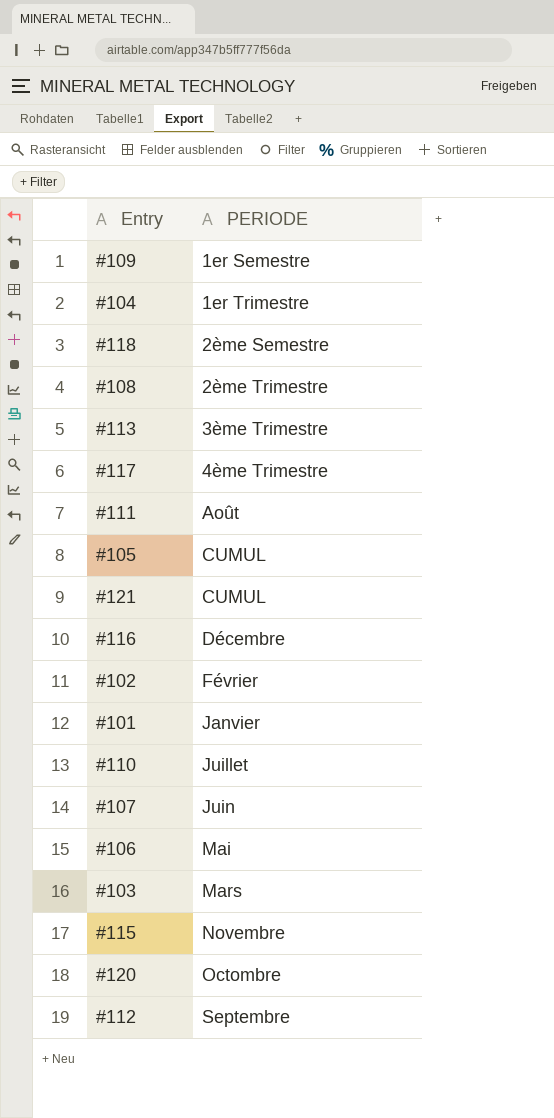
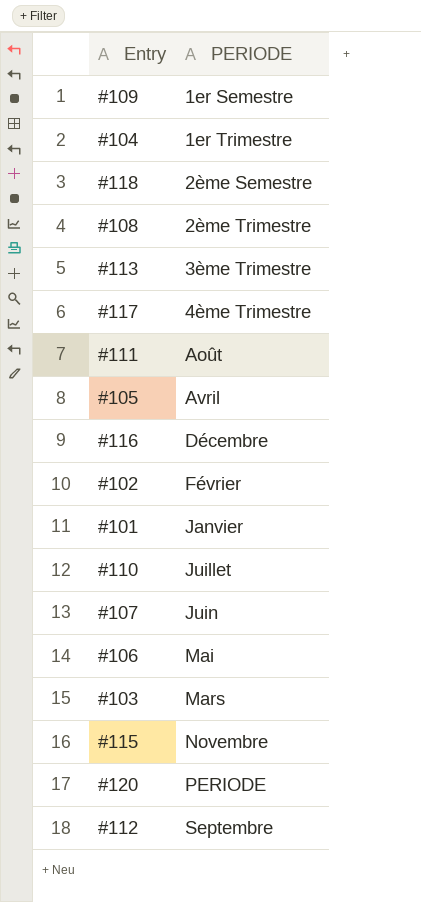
row #121: CUMUL -> none
#105 | PERIODE: CUMUL -> Avril
#120 | PERIODE: Octombre -> PERIODE

